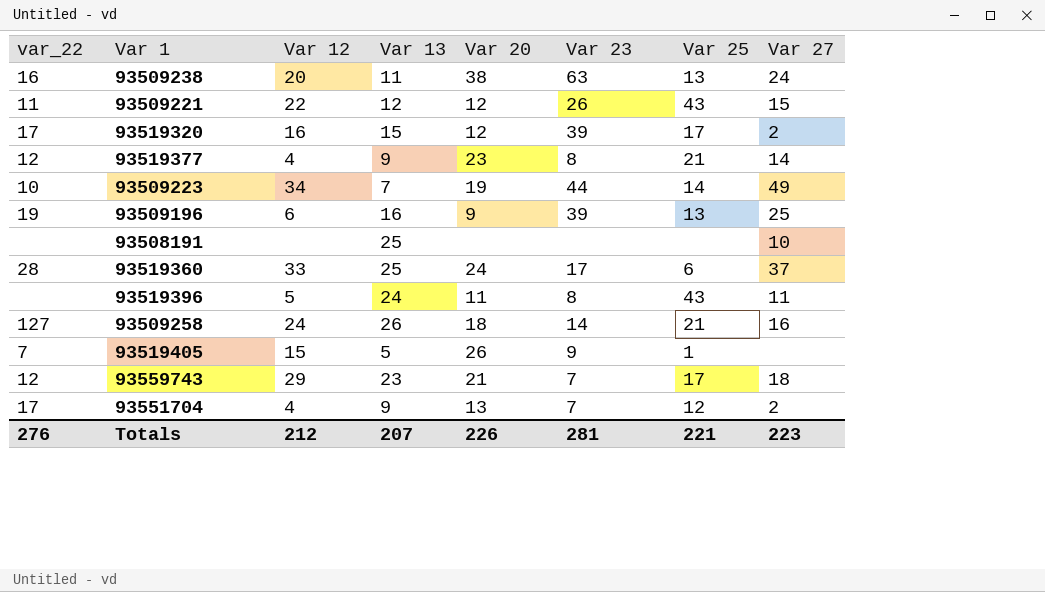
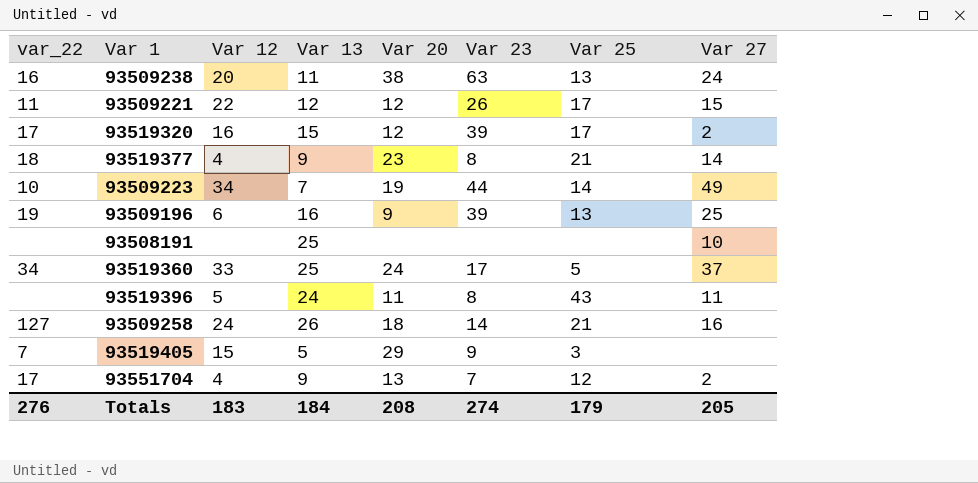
row 93559743: 12 | 29 | 23 | 21 | 7 | 17 | 18 -> none
93509221 | Var 25: 43 -> 17
93519377 | var_22: 12 -> 18
93519360 | var_22: 28 -> 34
93519360 | Var 25: 6 -> 5
93519405 | Var 20: 26 -> 29
93519405 | Var 25: 1 -> 3
Totals | Var 12: 212 -> 183
Totals | Var 13: 207 -> 184
Totals | Var 20: 226 -> 208
Totals | Var 23: 281 -> 274
Totals | Var 25: 221 -> 179
Totals | Var 27: 223 -> 205

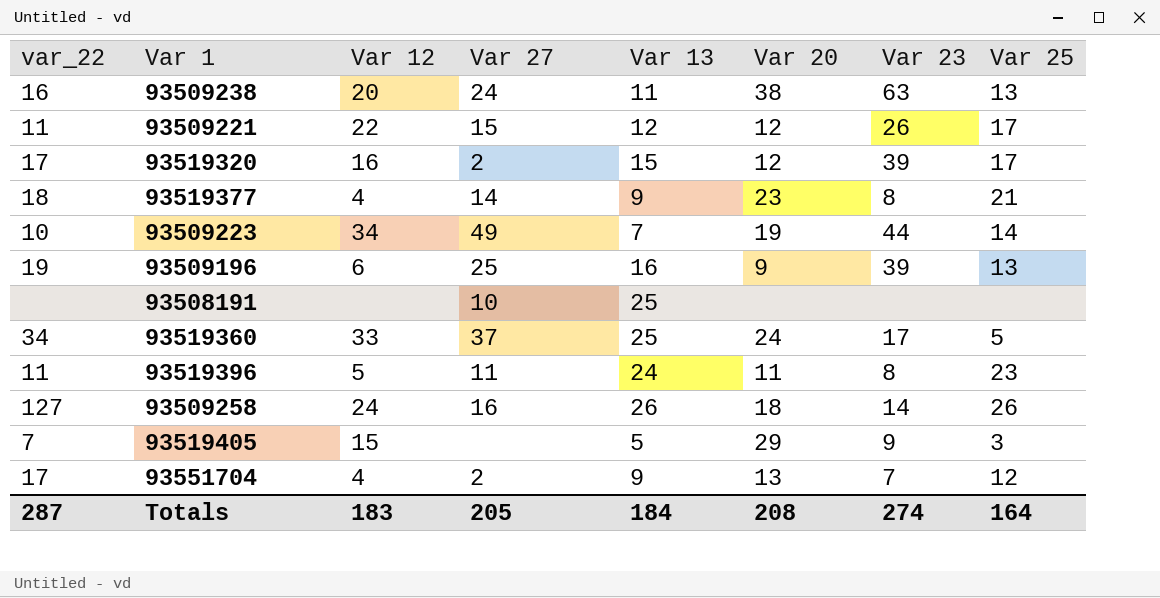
column Var 27 | position: 8 -> 4
93519396 | var_22: none -> 11
93519396 | Var 25: 43 -> 23
93509258 | Var 25: 21 -> 26
Totals | var_22: 276 -> 287
Totals | Var 25: 179 -> 164

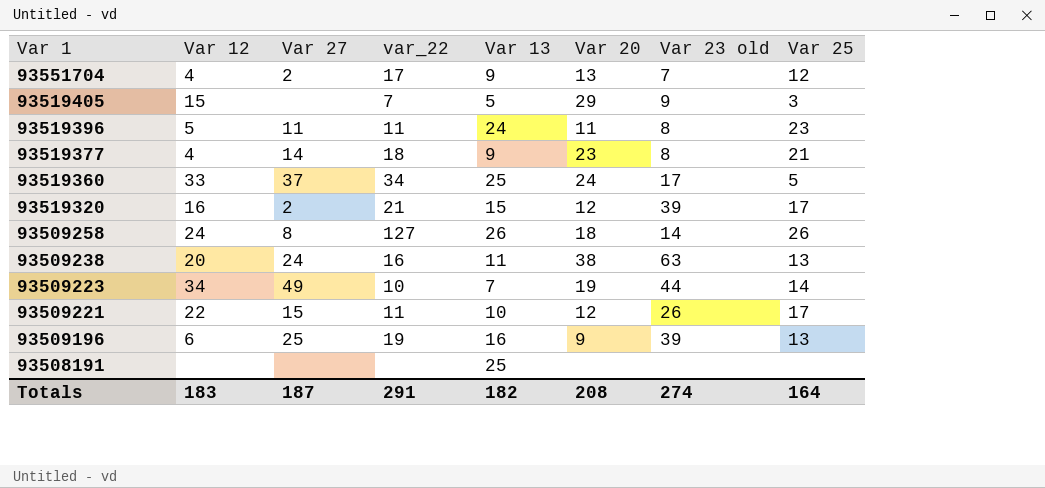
row order: none -> Var 1 descending
column var_22 | position: 1 -> 4
column name: Var 23 -> Var 23 old
93519320 | var_22: 17 -> 21
93509258 | Var 27: 16 -> 8
93509221 | Var 13: 12 -> 10
93508191 | Var 27: 10 -> none
Totals | Var 27: 205 -> 187
Totals | var_22: 287 -> 291
Totals | Var 13: 184 -> 182

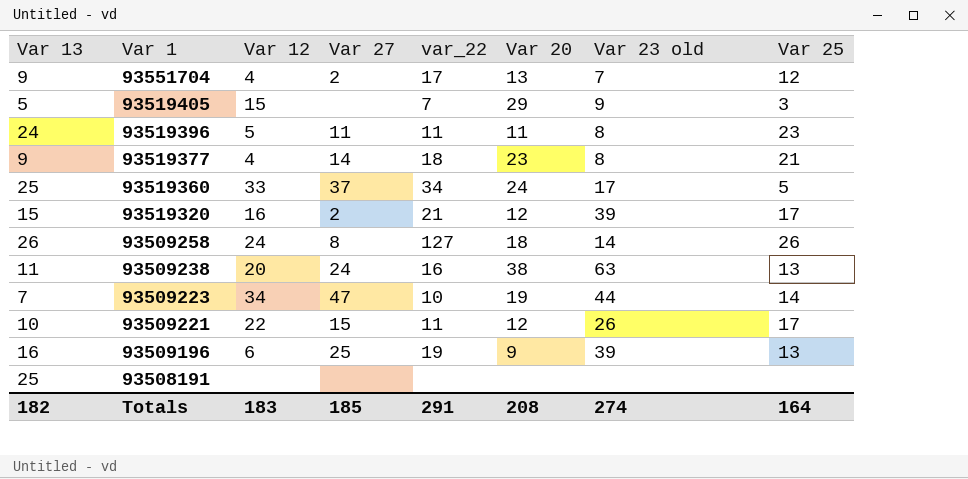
column Var 13 | position: 5 -> 1
93509223 | Var 27: 49 -> 47
Totals | Var 27: 187 -> 185

